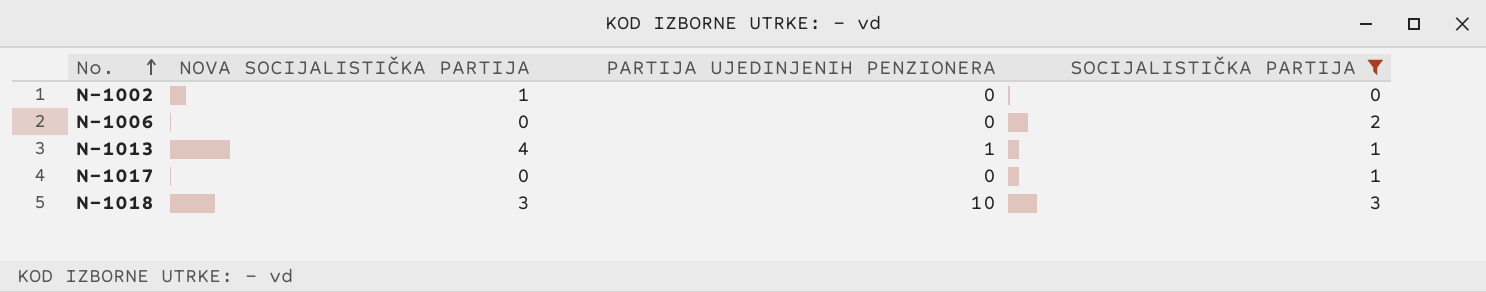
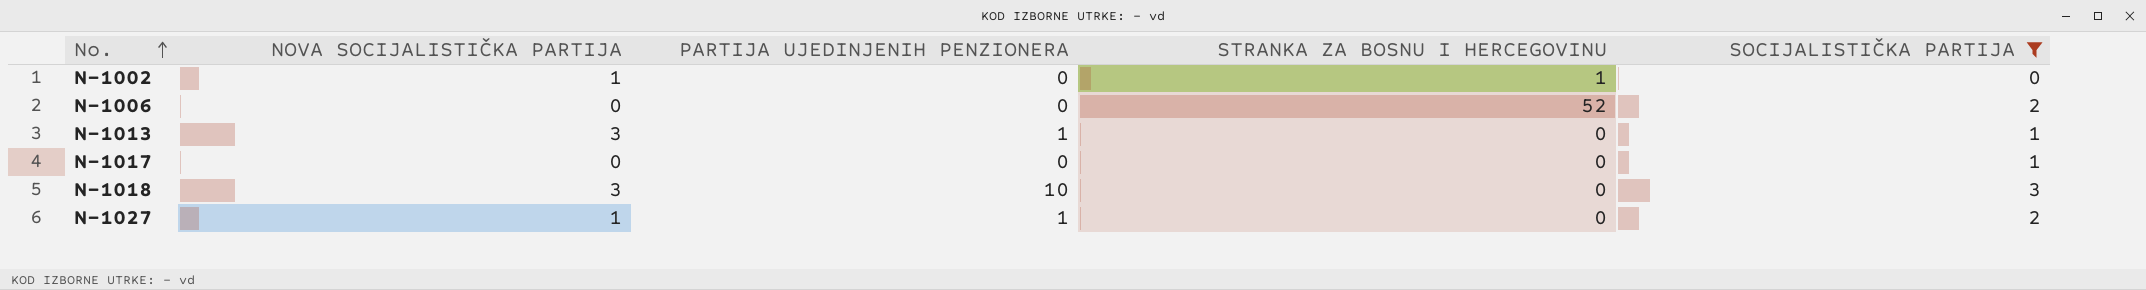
column STRANKA ZA BOSNU I HERCEGOVINU | position: none -> 4
N-1013 | NOVA SOCIJALISTIČKA PARTIJA: 4 -> 3
row N-1027: none -> 1 | 1 | 0 | 2

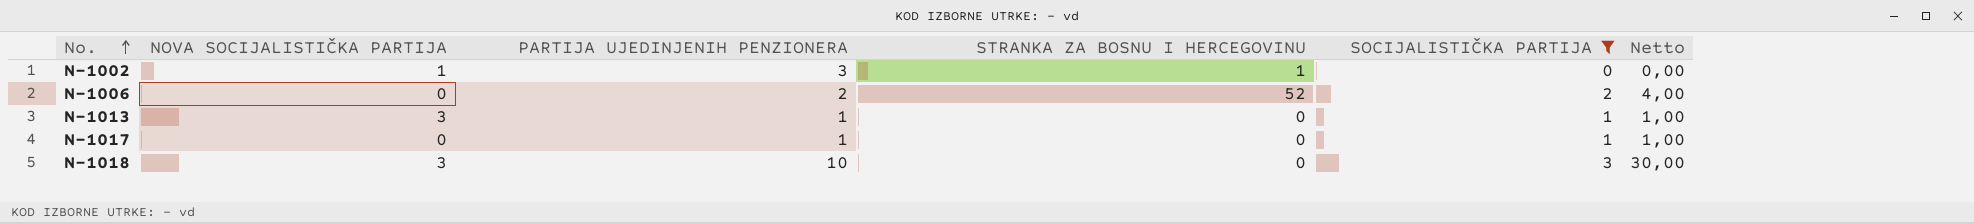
column Netto | formula: none -> [PARTIJA UJEDINJENIH PENZIONERA] * [SOCIJALISTIČKA PARTIJA]
row N-1027: 1 | 1 | 0 | 2 -> none
N-1002 | PARTIJA UJEDINJENIH PENZIONERA: 0 -> 3
N-1006 | PARTIJA UJEDINJENIH PENZIONERA: 0 -> 2
N-1017 | PARTIJA UJEDINJENIH PENZIONERA: 0 -> 1

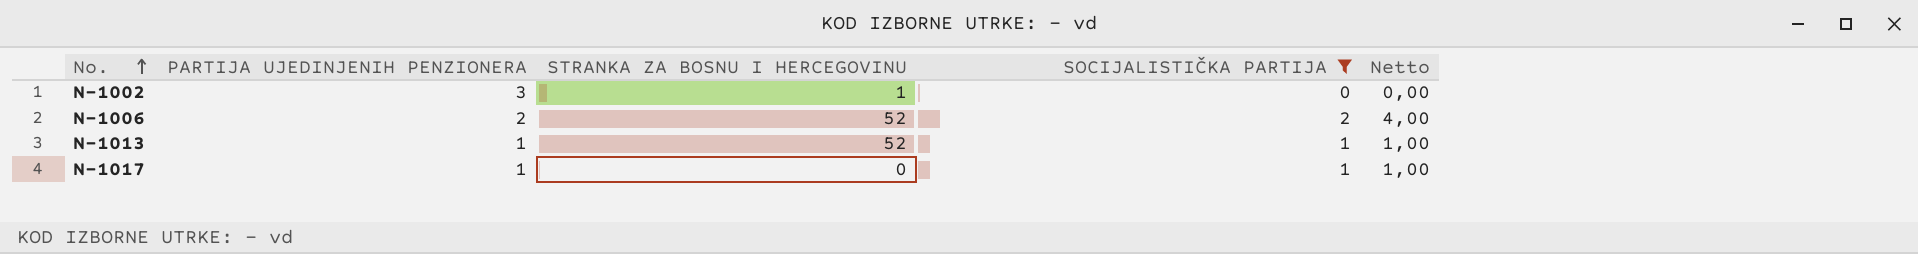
column NOVA SOCIJALISTIČKA PARTIJA | position: 2 -> none
row N-1018: 3 | 10 | 0 | 3 | 30,00 -> none
N-1013 | STRANKA ZA BOSNU I HERCEGOVINU: 0 -> 52

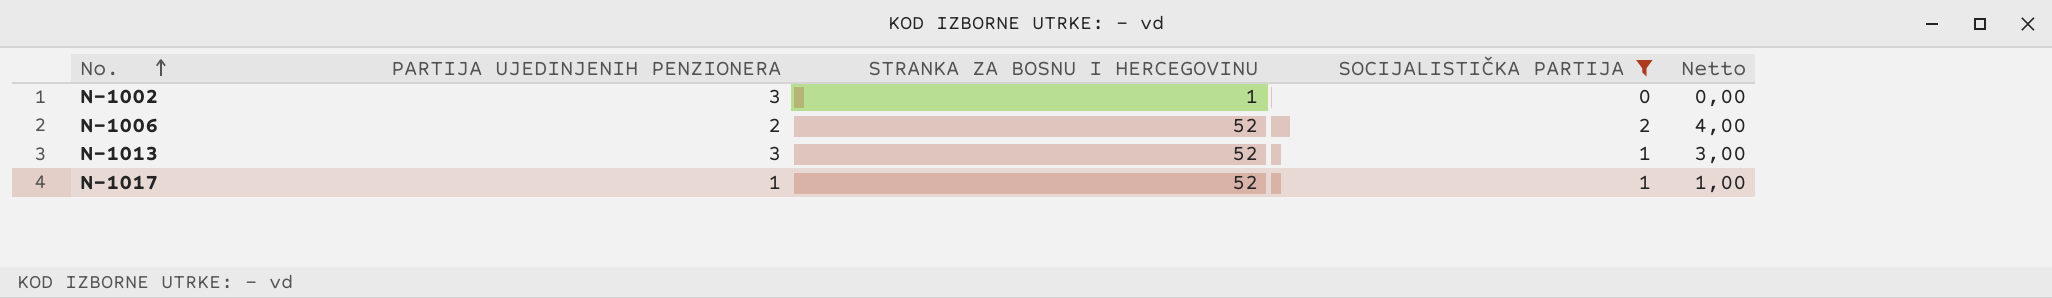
N-1013 | PARTIJA UJEDINJENIH PENZIONERA: 1 -> 3
N-1013 | Netto: 1,00 -> 3,00
N-1017 | STRANKA ZA BOSNU I HERCEGOVINU: 0 -> 52

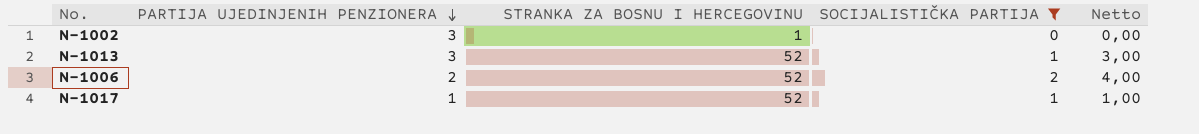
row order: No. ascending -> PARTIJA UJEDINJENIH PENZIONERA descending

